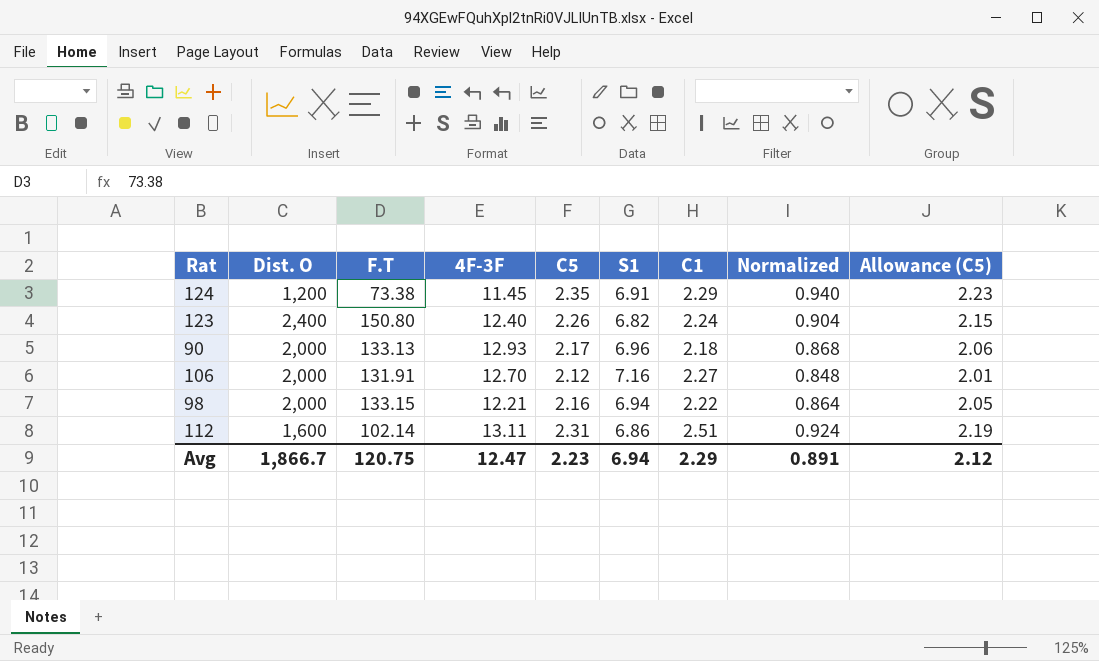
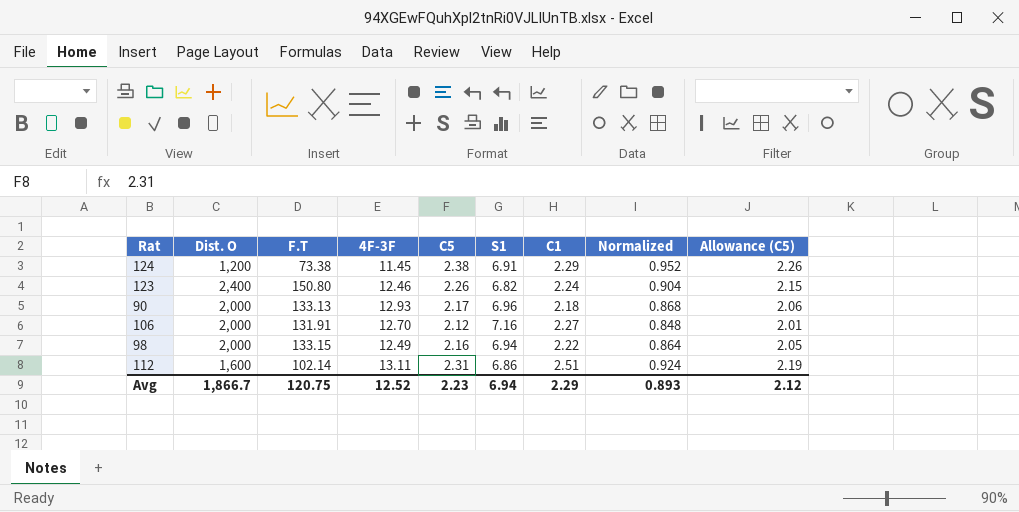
124 | C5: 2.35 -> 2.38
124 | Normalized: 0.940 -> 0.952
124 | Allowance (C5): 2.23 -> 2.26
123 | 4F-3F: 12.40 -> 12.46
98 | 4F-3F: 12.21 -> 12.49
Avg | 4F-3F: 12.47 -> 12.52
Avg | Normalized: 0.891 -> 0.893

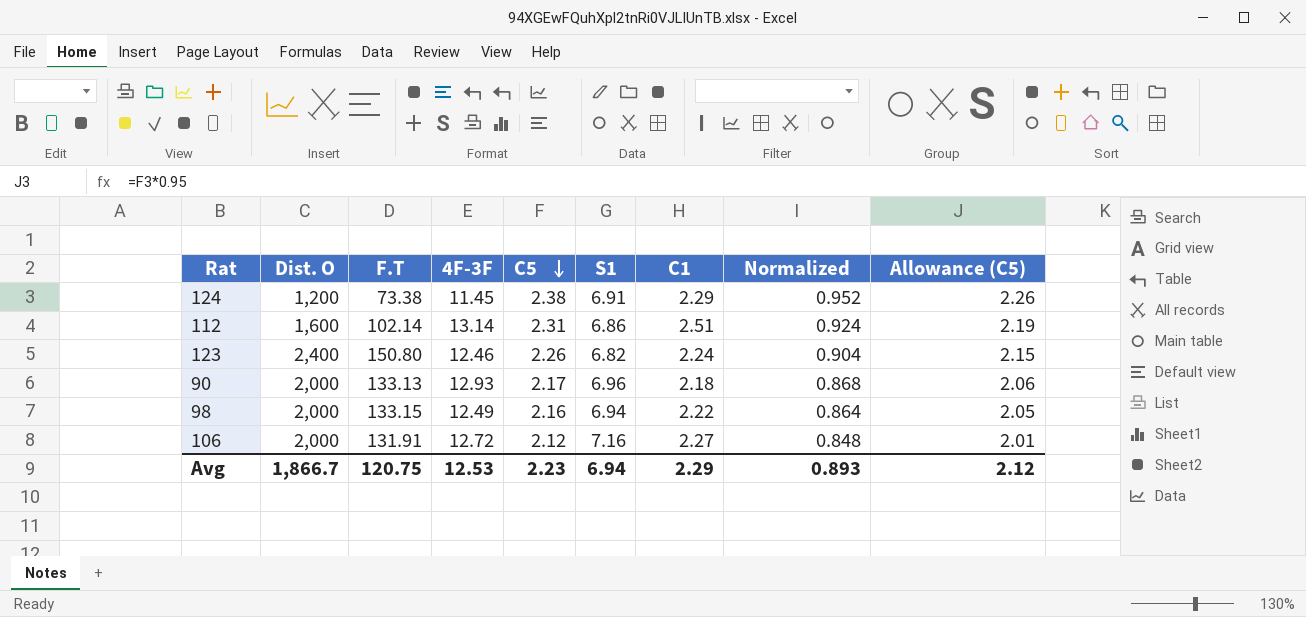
row order: none -> C5 descending
112 | 4F-3F: 13.11 -> 13.14
106 | 4F-3F: 12.70 -> 12.72
Avg | 4F-3F: 12.52 -> 12.53

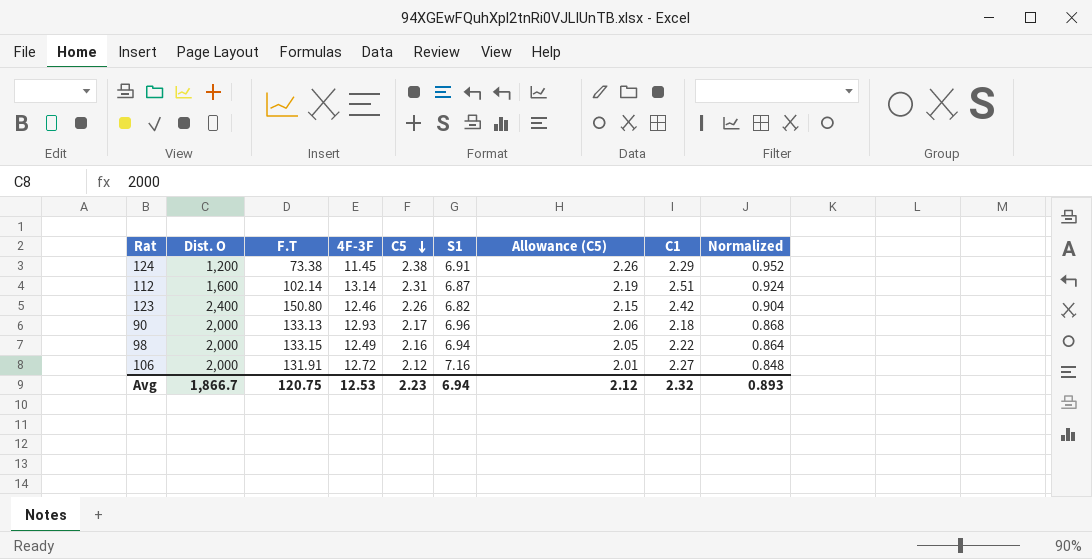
column Allowance (C5) | position: 9 -> 7
112 | S1: 6.86 -> 6.87
123 | C1: 2.24 -> 2.42
Avg | C1: 2.29 -> 2.32

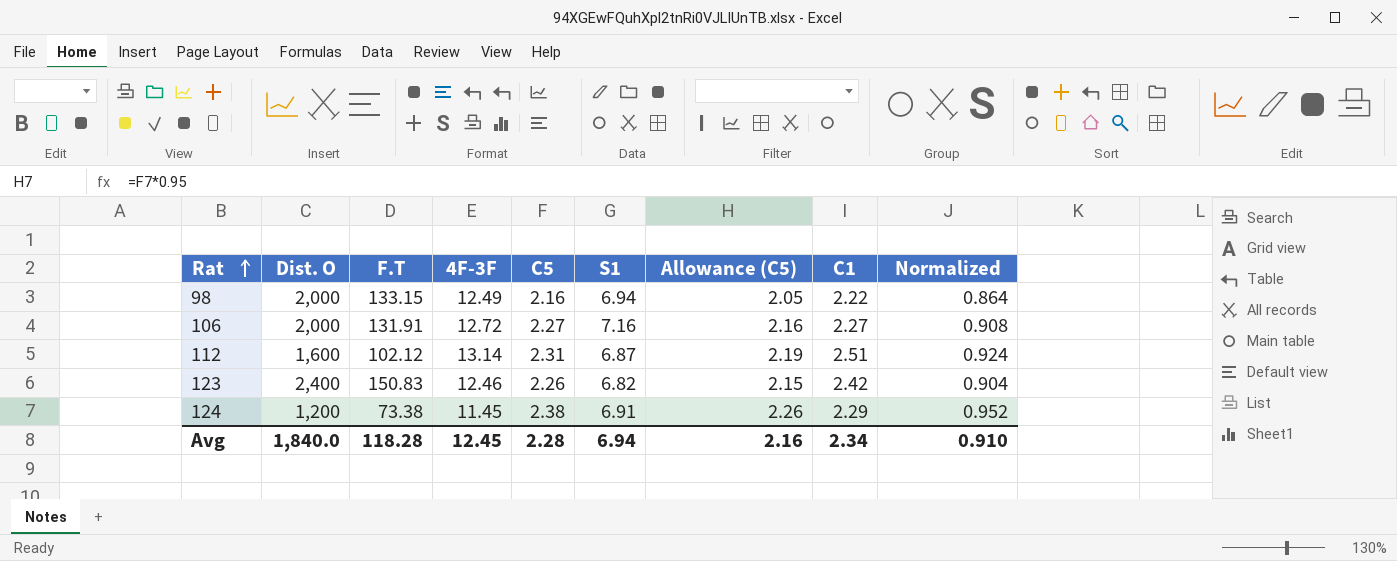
row order: C5 descending -> Rat ascending
row 90: 2,000 | 133.13 | 12.93 | 2.17 | 6.96 | 2.06 | 2.18 | 0.868 -> none
106 | C5: 2.12 -> 2.27
106 | Allowance (C5): 2.01 -> 2.16
106 | Normalized: 0.848 -> 0.908
112 | F.T: 102.14 -> 102.12
123 | F.T: 150.80 -> 150.83
Avg | Dist. O: 1,866.7 -> 1,840.0
Avg | F.T: 120.75 -> 118.28
Avg | 4F-3F: 12.53 -> 12.45
Avg | C5: 2.23 -> 2.28
Avg | Allowance (C5): 2.12 -> 2.16
Avg | C1: 2.32 -> 2.34
Avg | Normalized: 0.893 -> 0.910

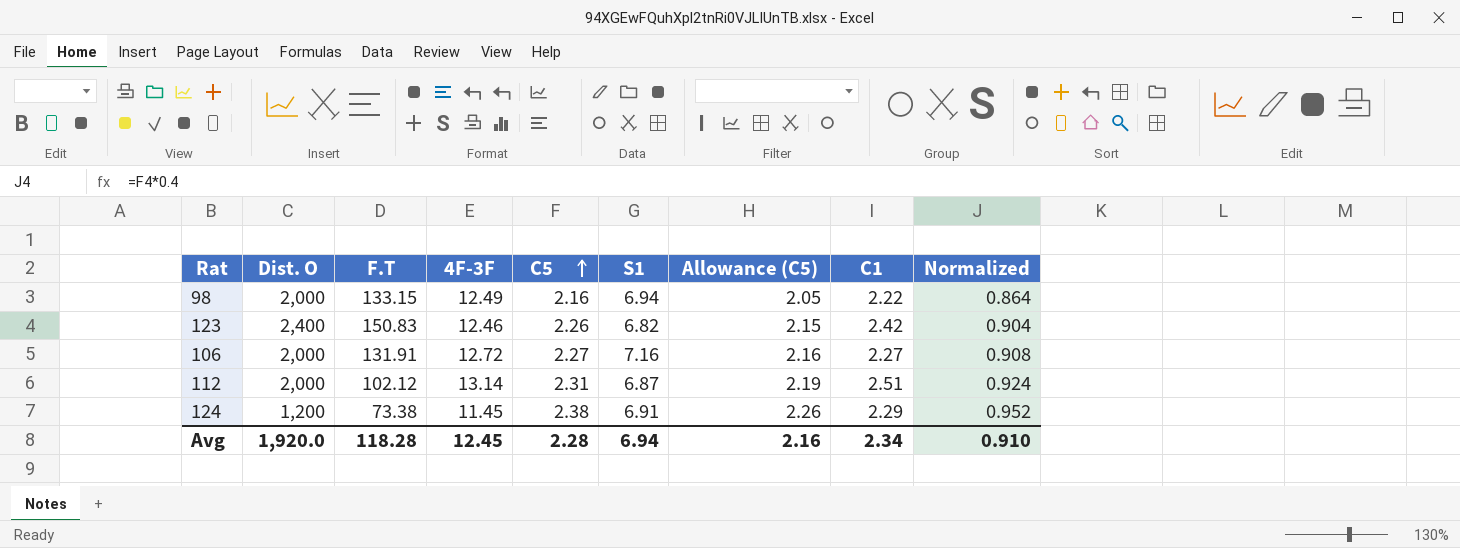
row order: Rat ascending -> C5 ascending
112 | Dist. O: 1,600 -> 2,000
Avg | Dist. O: 1,840.0 -> 1,920.0

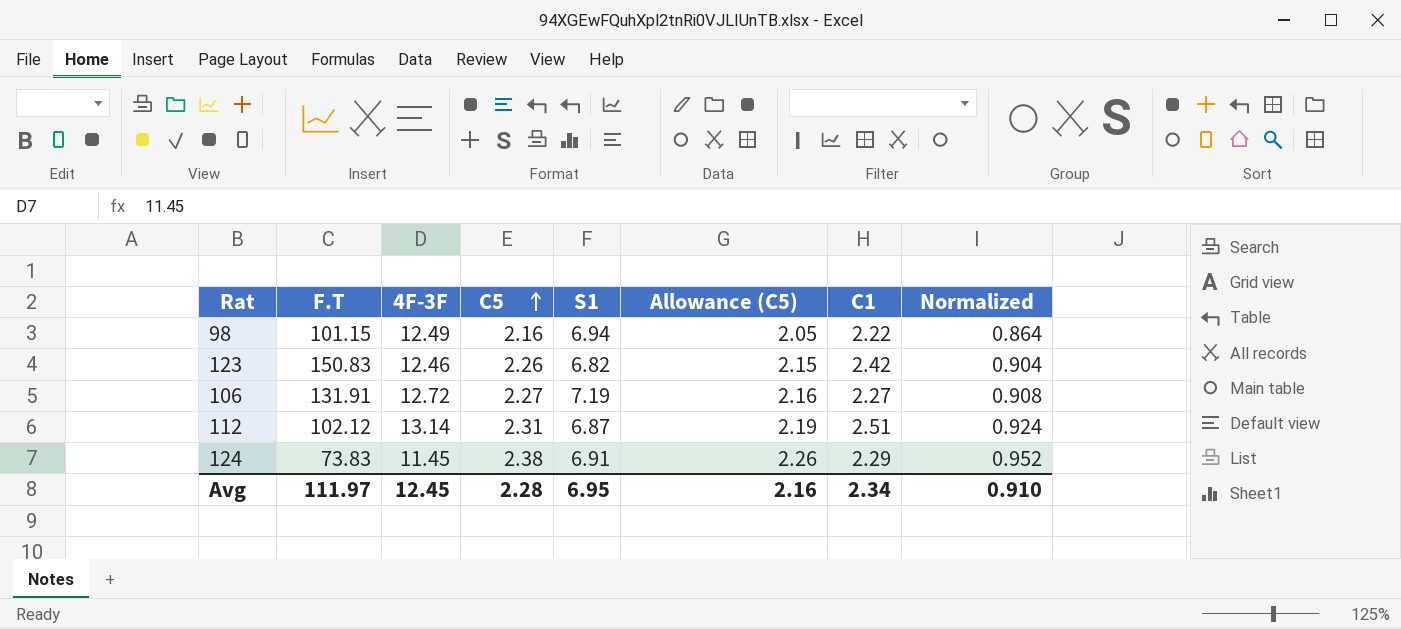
column Dist. O | position: 2 -> none
98 | F.T: 133.15 -> 101.15
106 | S1: 7.16 -> 7.19
124 | F.T: 73.38 -> 73.83
Avg | F.T: 118.28 -> 111.97
Avg | S1: 6.94 -> 6.95

